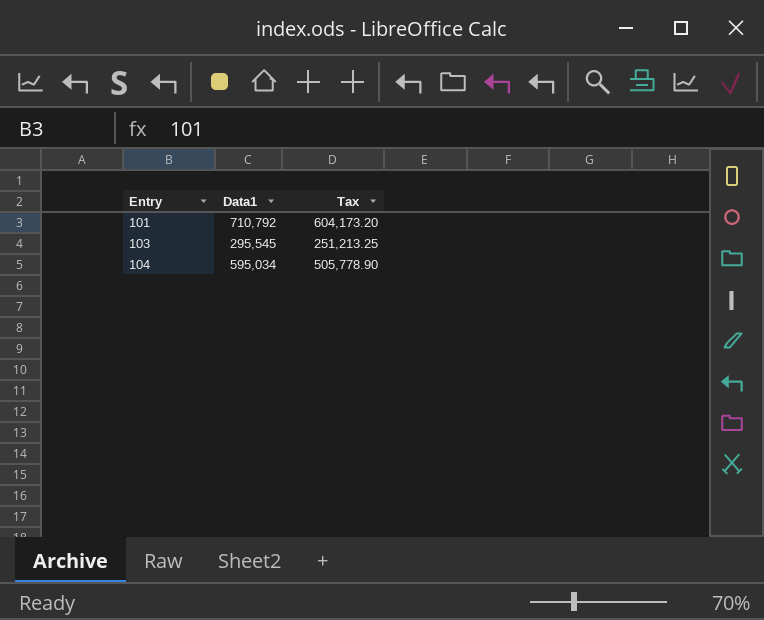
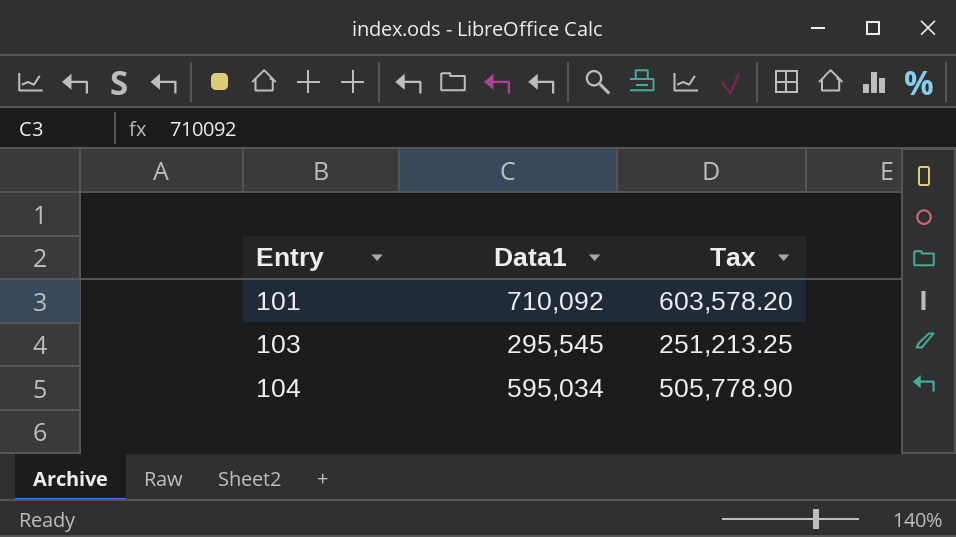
101 | Data1: 710,792 -> 710,092
101 | Tax: 604,173.20 -> 603,578.20

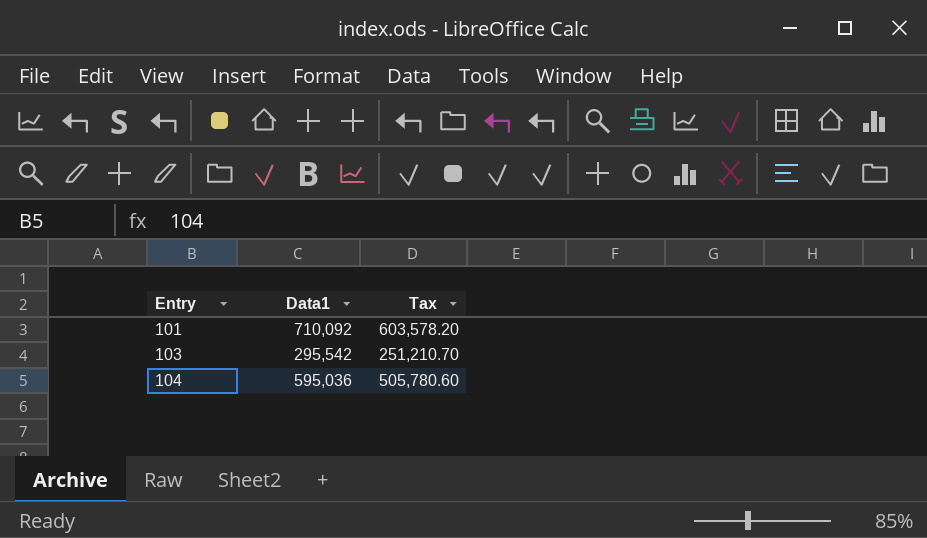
103 | Data1: 295,545 -> 295,542
103 | Tax: 251,213.25 -> 251,210.70
104 | Data1: 595,034 -> 595,036
104 | Tax: 505,778.90 -> 505,780.60

